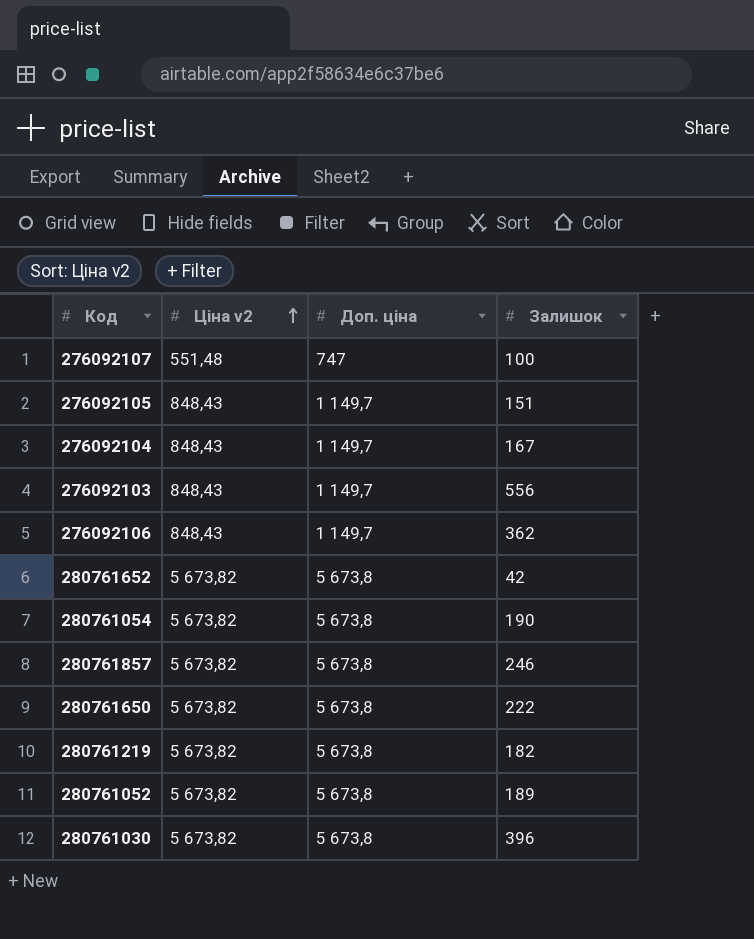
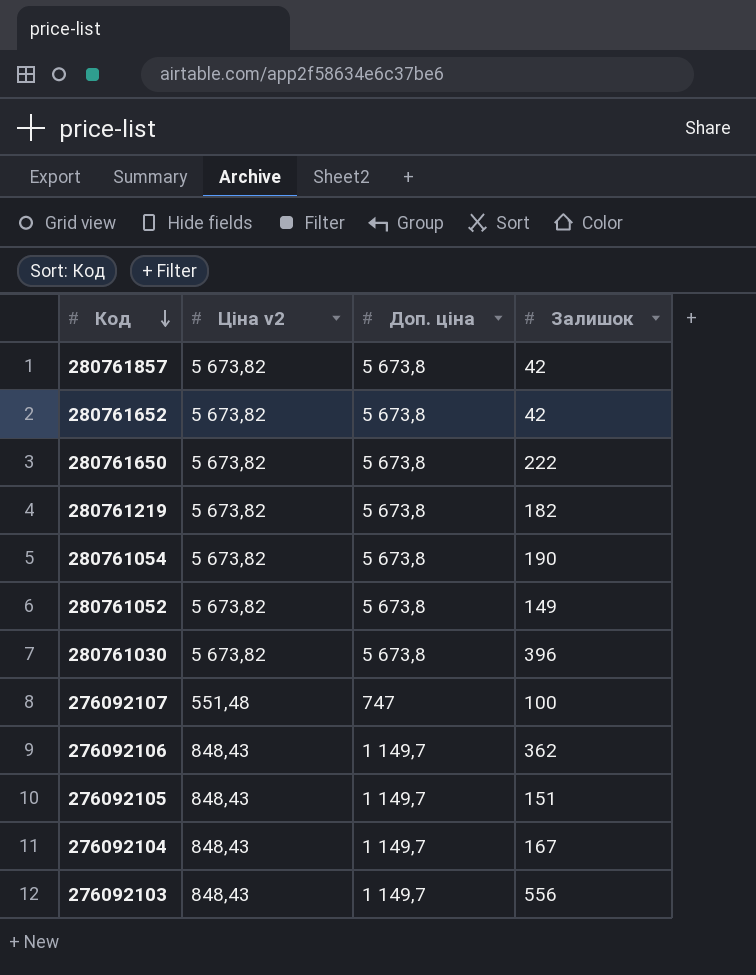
row order: Ціна v2 ascending -> Код descending
280761857 | Залишок: 246 -> 42
280761052 | Залишок: 189 -> 149

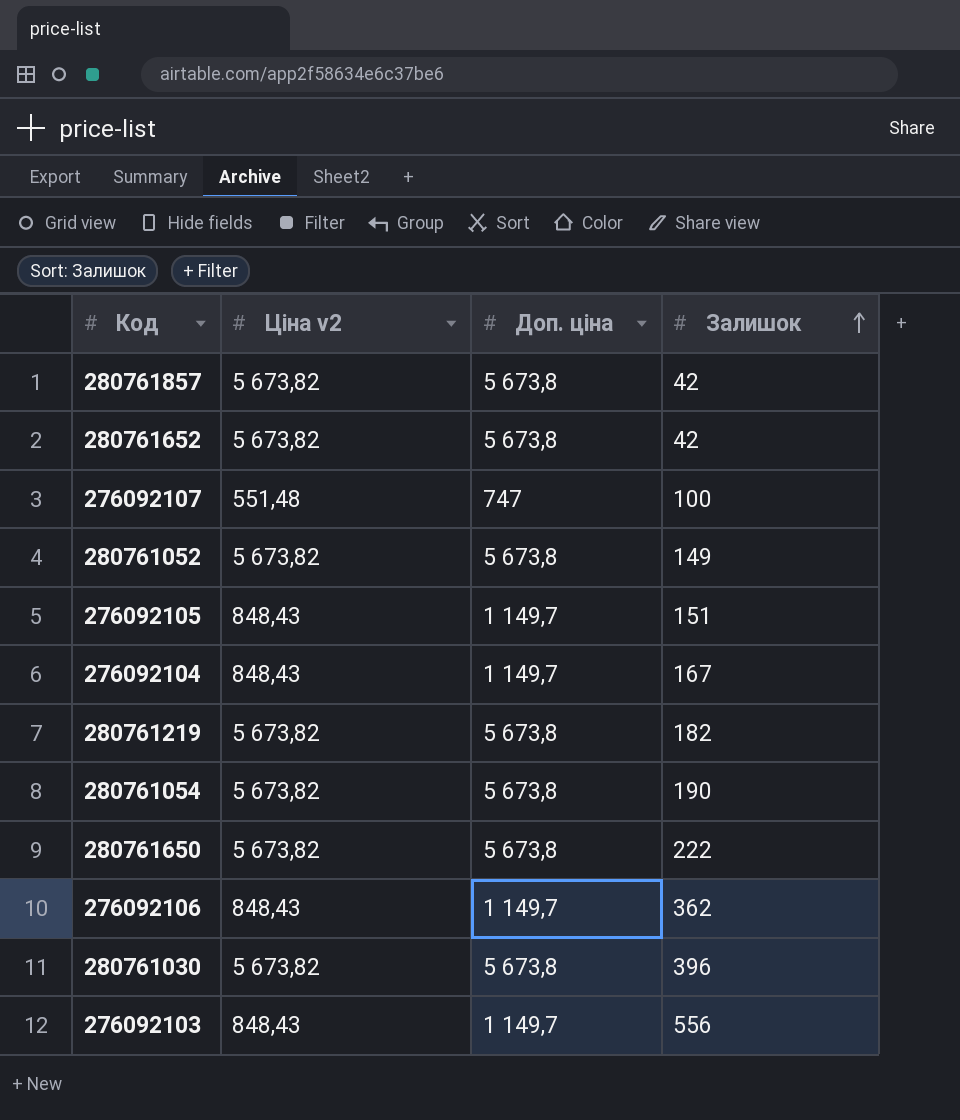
row order: Код descending -> Залишок ascending

